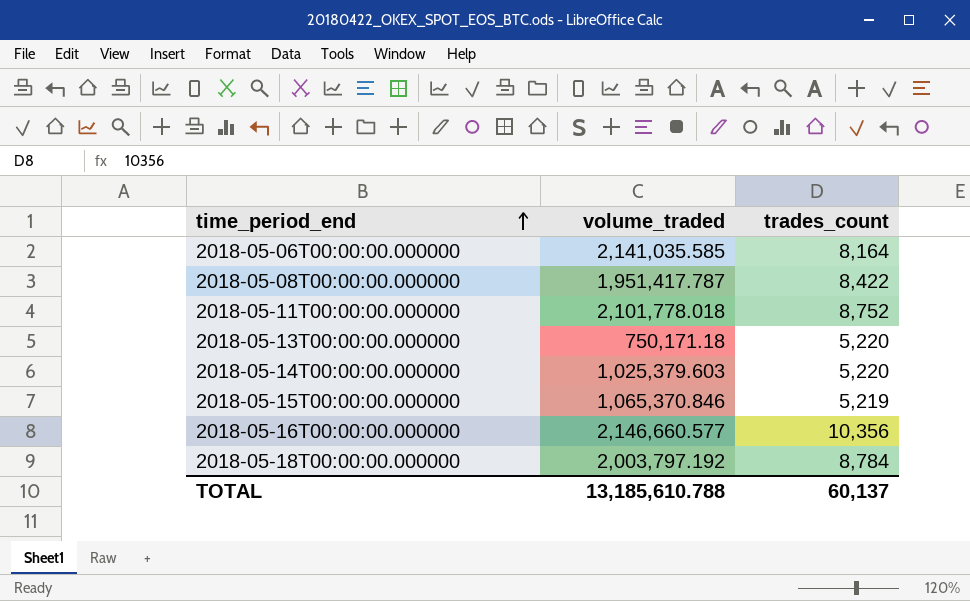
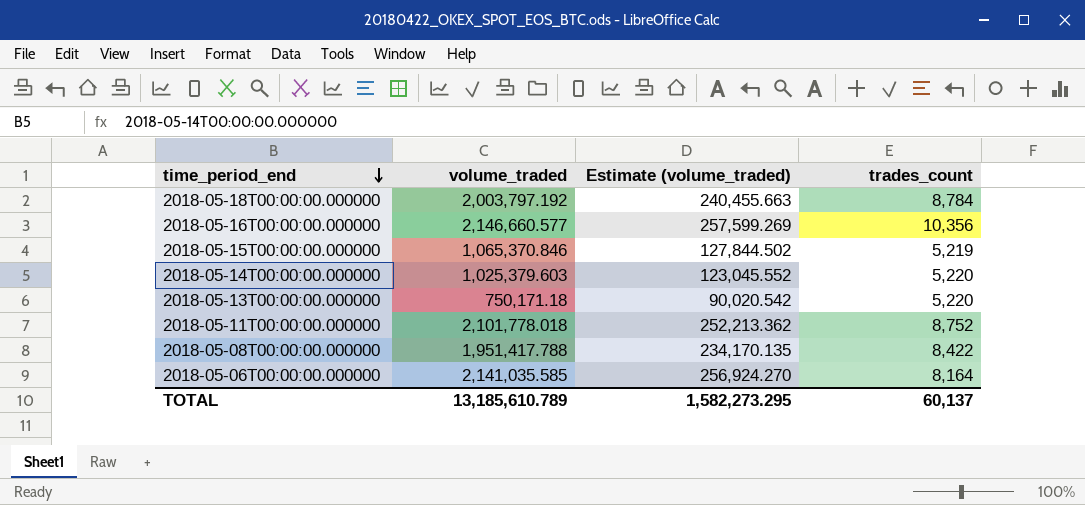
row order: time_period_end ascending -> time_period_end descending
column Estimate (volume_traded) | formula: none -> [volume_traded] * 0.12
2018-05-08T00:00:00.000000 | volume_traded: 1,951,417.787 -> 1,951,417.788
TOTAL | volume_traded: 13,185,610.788 -> 13,185,610.789

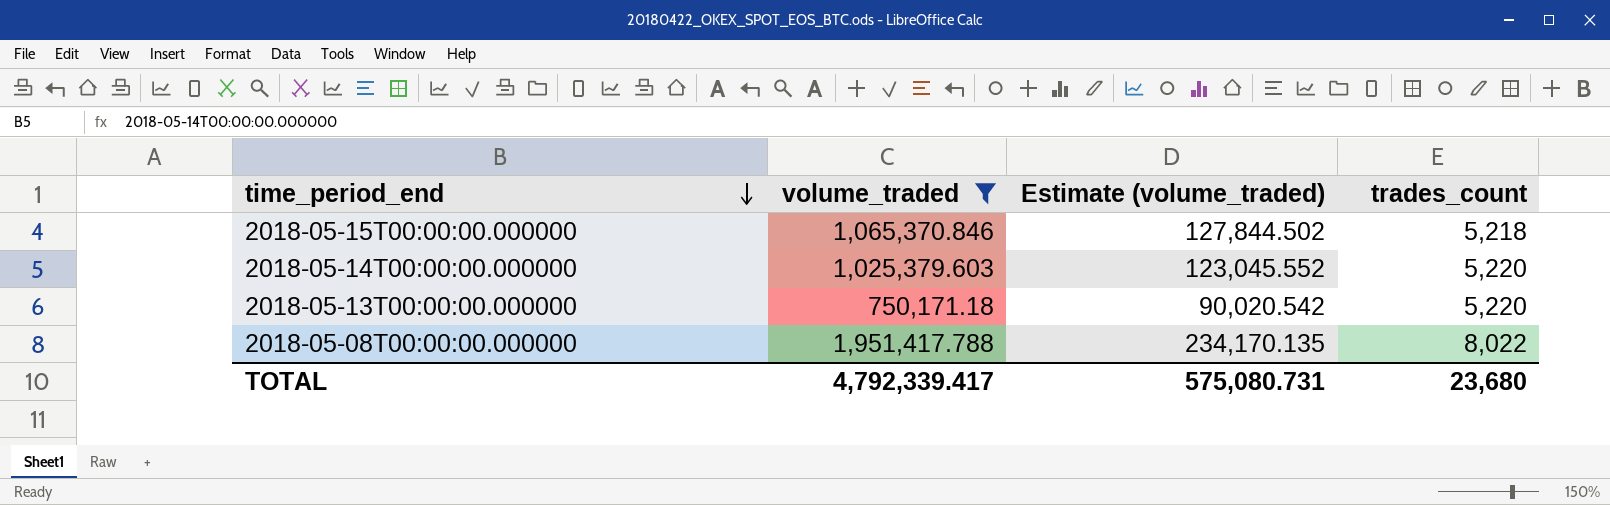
filter: none -> volume_traded <= 1,951,417.788
2018-05-15T00:00:00.000000 | trades_count: 5,219 -> 5,218
2018-05-08T00:00:00.000000 | trades_count: 8,422 -> 8,022
TOTAL | volume_traded: 13,185,610.789 -> 4,792,339.417
TOTAL | Estimate (volume_traded): 1,582,273.295 -> 575,080.731
TOTAL | trades_count: 60,137 -> 23,680

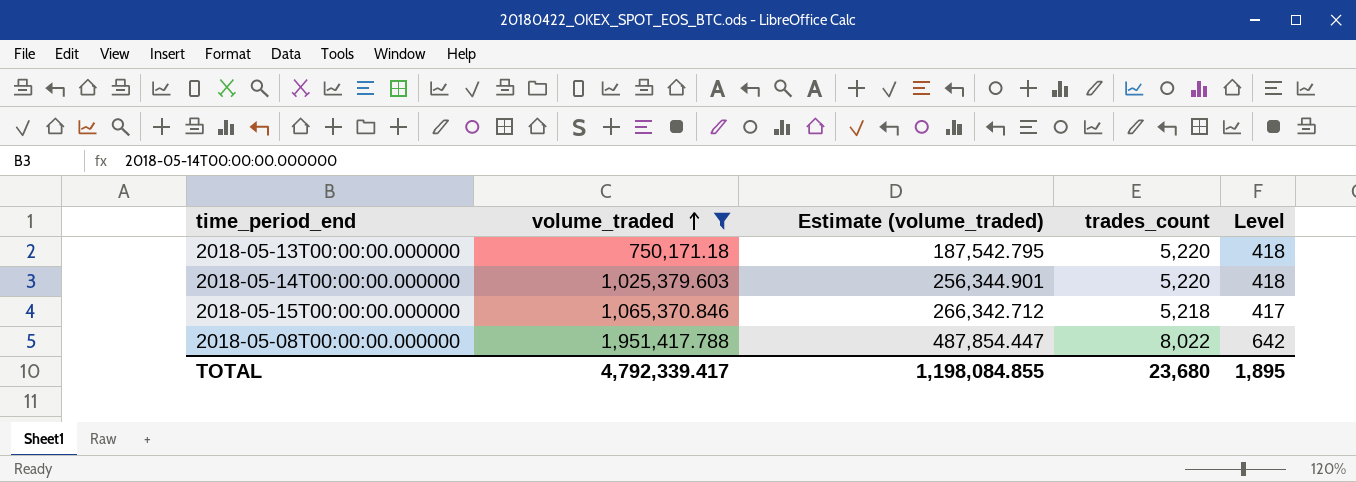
row order: time_period_end descending -> volume_traded ascending
column Estimate (volume_traded) | formula: [volume_traded] * 0.12 -> [volume_traded] * 0.25
column Level | formula: none -> [trades_count] * 0.08
TOTAL | Estimate (volume_traded): 575,080.731 -> 1,198,084.855

